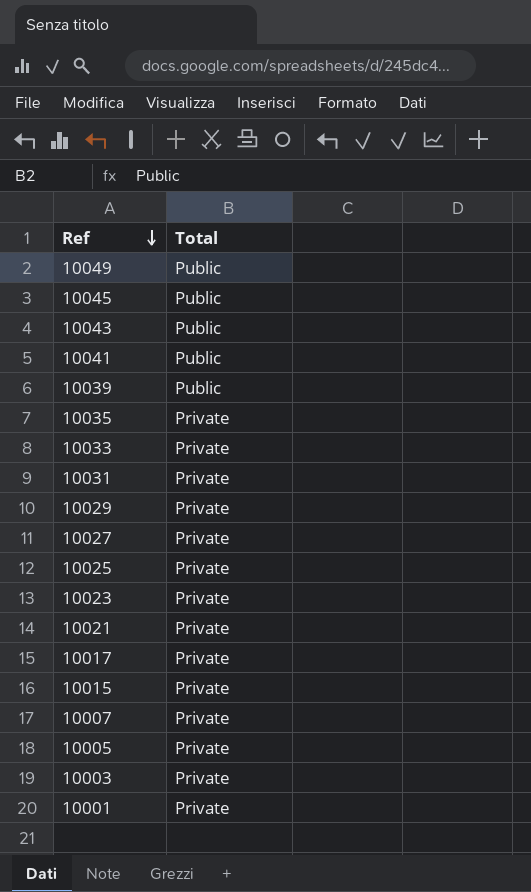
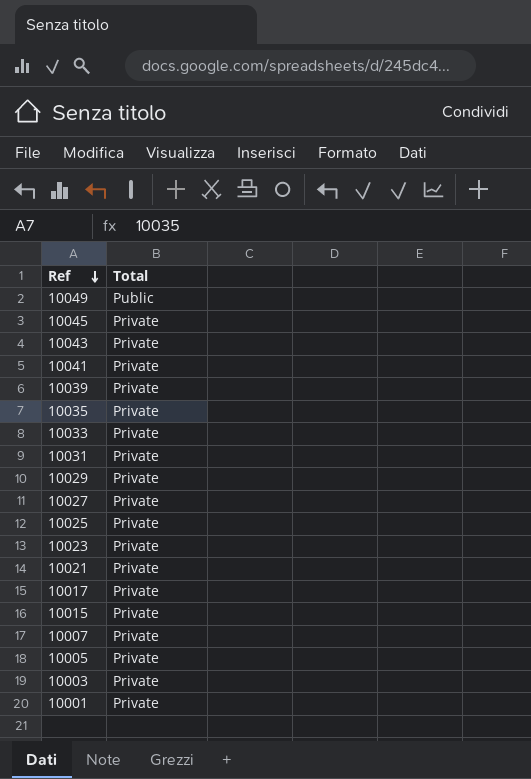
10045 | Total: Public -> Private
10043 | Total: Public -> Private
10041 | Total: Public -> Private
10039 | Total: Public -> Private

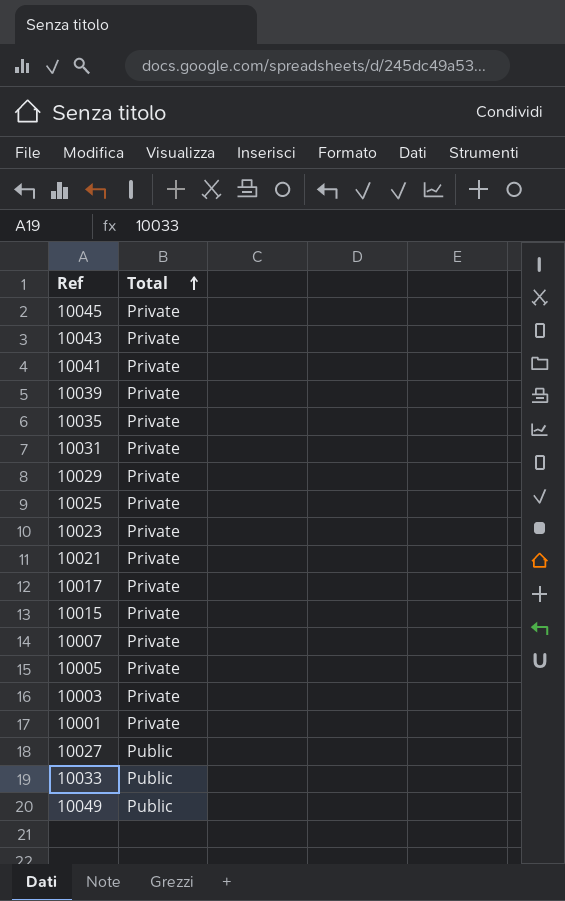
row order: Ref descending -> Total ascending
10027 | Total: Private -> Public
10033 | Total: Private -> Public

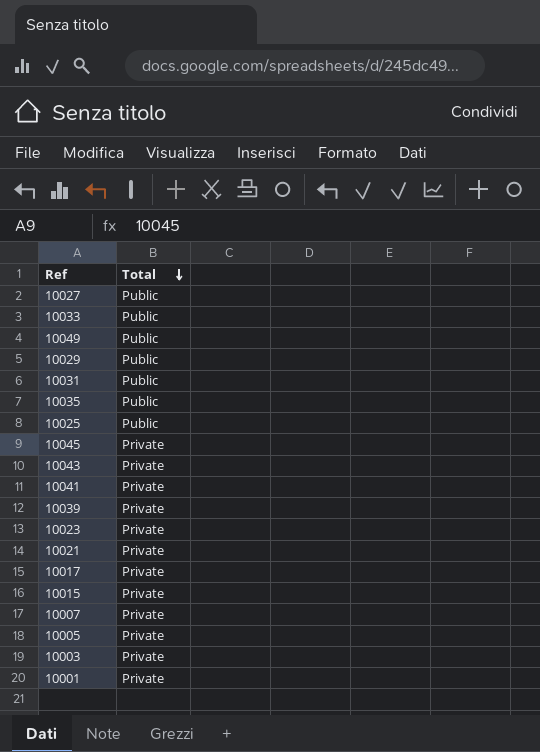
row order: Total ascending -> Total descending
10029 | Total: Private -> Public
10031 | Total: Private -> Public
10035 | Total: Private -> Public
10025 | Total: Private -> Public

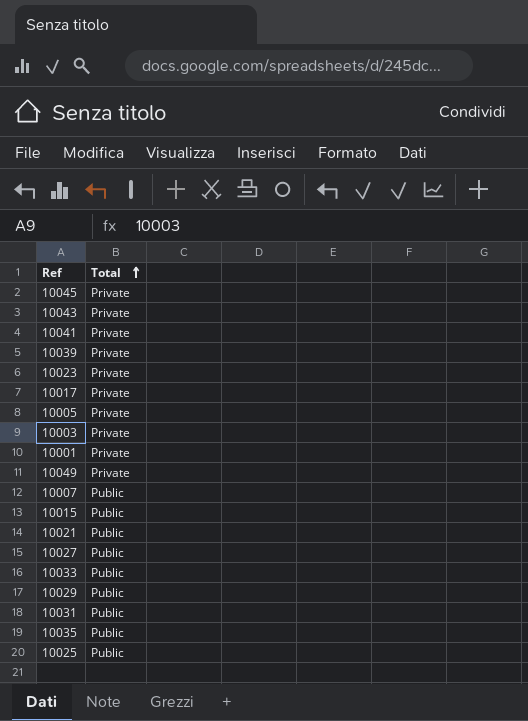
row order: Total descending -> Total ascending
10049 | Total: Public -> Private
10007 | Total: Private -> Public
10015 | Total: Private -> Public
10021 | Total: Private -> Public

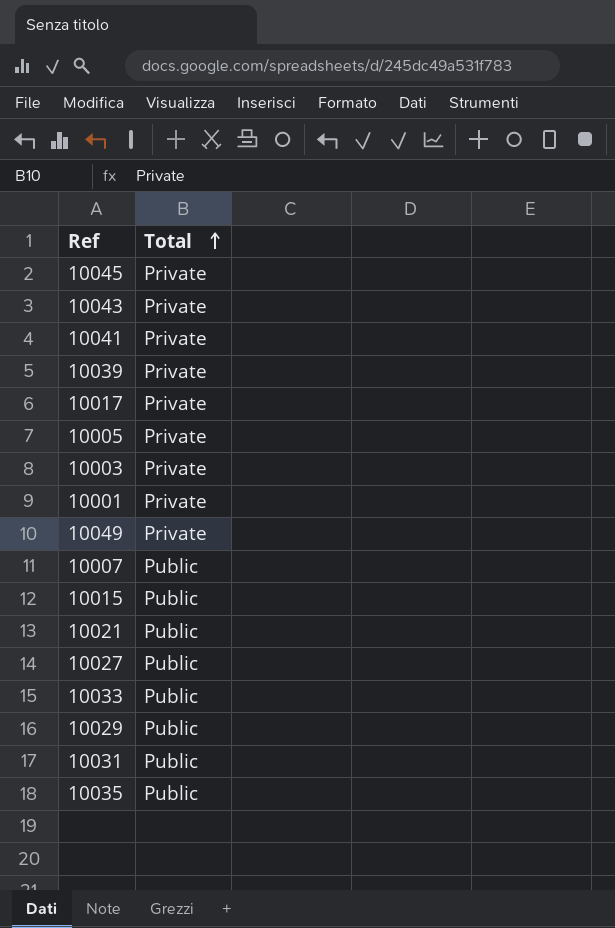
row 10023: Private -> none
row 10025: Public -> none

